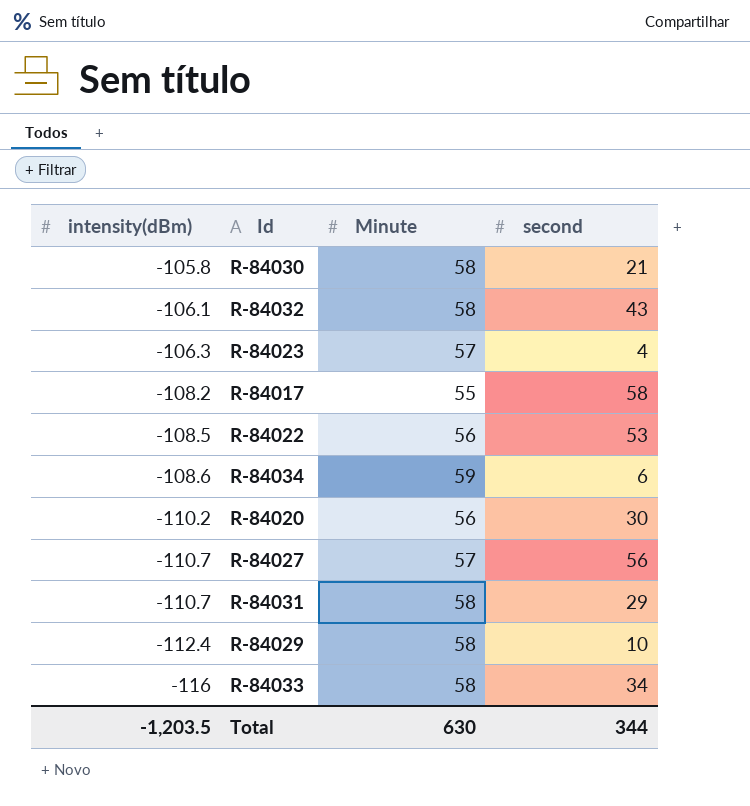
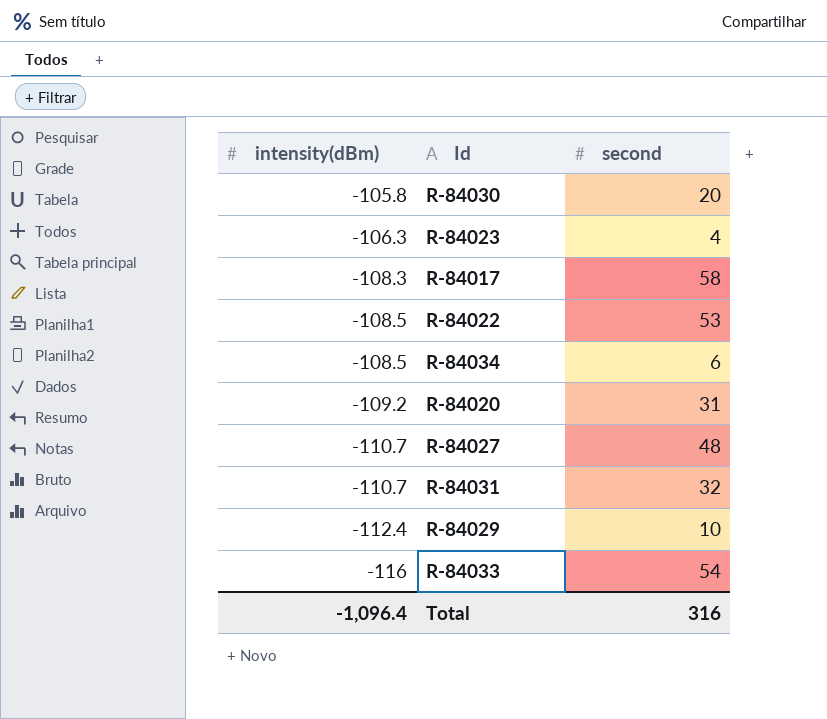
column Minute | position: 3 -> none
row R-84032: -106.1 | 58 | 43 -> none
R-84030 | second: 21 -> 20
R-84017 | intensity(dBm): -108.2 -> -108.3
R-84034 | intensity(dBm): -108.6 -> -108.5
R-84020 | intensity(dBm): -110.2 -> -109.2
R-84020 | second: 30 -> 31
R-84027 | second: 56 -> 48
R-84031 | second: 29 -> 32
R-84033 | second: 34 -> 54
Total | intensity(dBm): -1,203.5 -> -1,096.4
Total | second: 344 -> 316

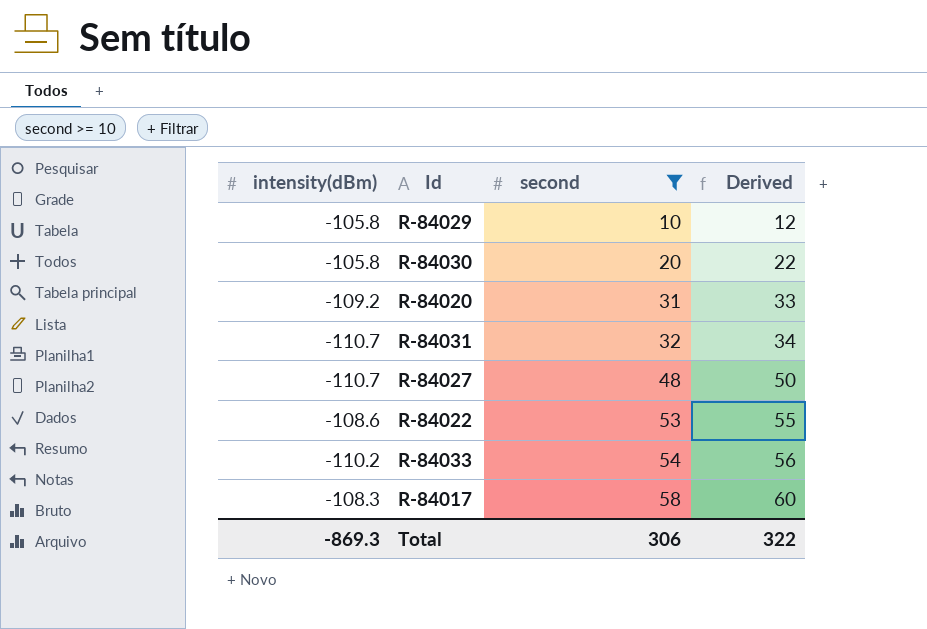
filter: none -> second >= 10
row order: intensity(dBm) descending -> second ascending
column Derived | formula: none -> [second] + 2
R-84029 | intensity(dBm): -112.4 -> -105.8
R-84022 | intensity(dBm): -108.5 -> -108.6
R-84033 | intensity(dBm): -116 -> -110.2
Total | intensity(dBm): -1,096.4 -> -869.3
Total | second: 316 -> 306

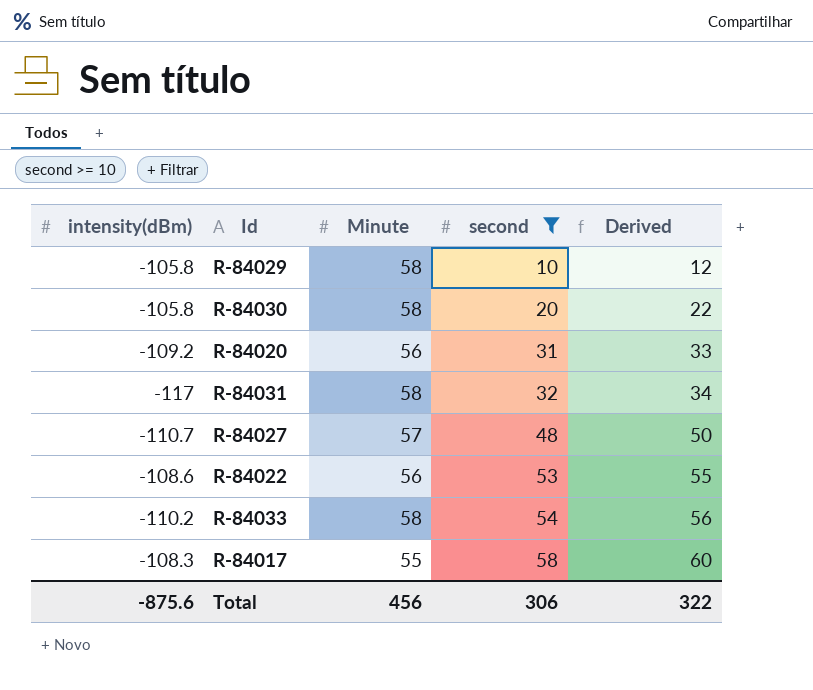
column Minute | position: none -> 3
R-84031 | intensity(dBm): -110.7 -> -117
Total | intensity(dBm): -869.3 -> -875.6

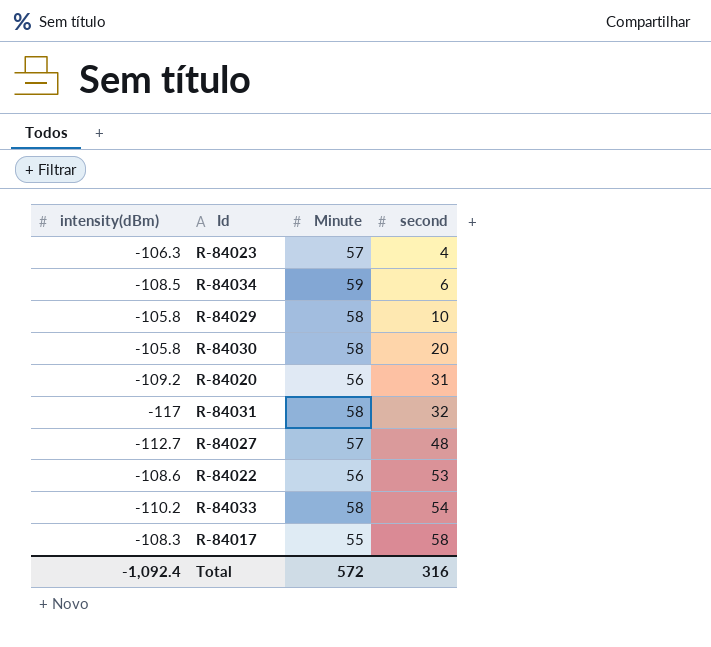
filter: second >= 10 -> none
column Derived | formula: [second] + 2 -> none
R-84027 | intensity(dBm): -110.7 -> -112.7
Total | intensity(dBm): -875.6 -> -1,092.4
Total | Minute: 456 -> 572
Total | second: 306 -> 316

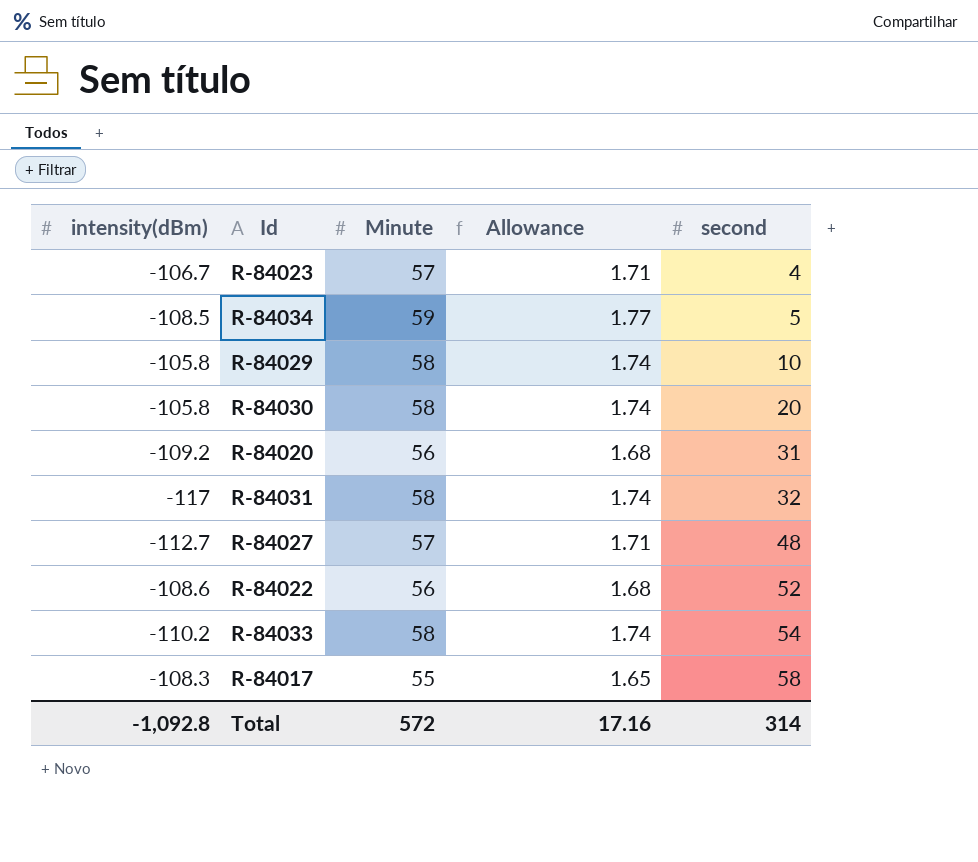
column Allowance | formula: none -> [Minute] * 0.03
R-84023 | intensity(dBm): -106.3 -> -106.7
R-84034 | second: 6 -> 5
R-84022 | second: 53 -> 52
Total | intensity(dBm): -1,092.4 -> -1,092.8
Total | second: 316 -> 314

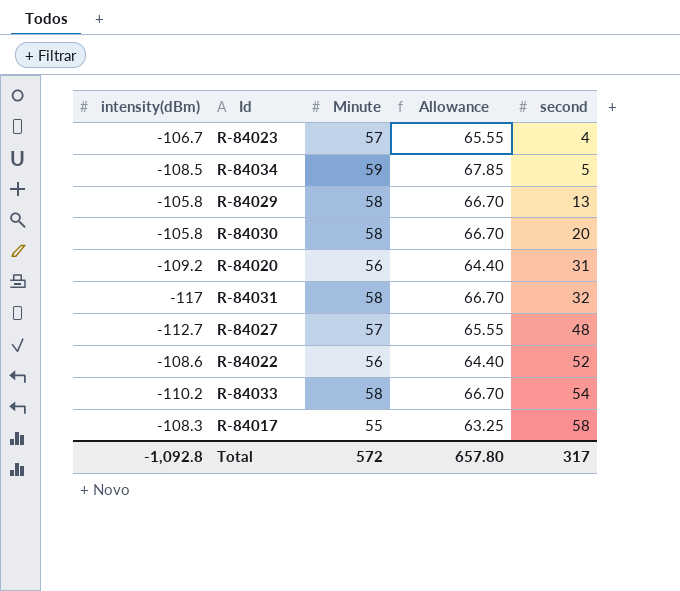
column Allowance | formula: [Minute] * 0.03 -> [Minute] * 1.15
R-84029 | second: 10 -> 13
Total | Allowance: 17.16 -> 657.80
Total | second: 314 -> 317

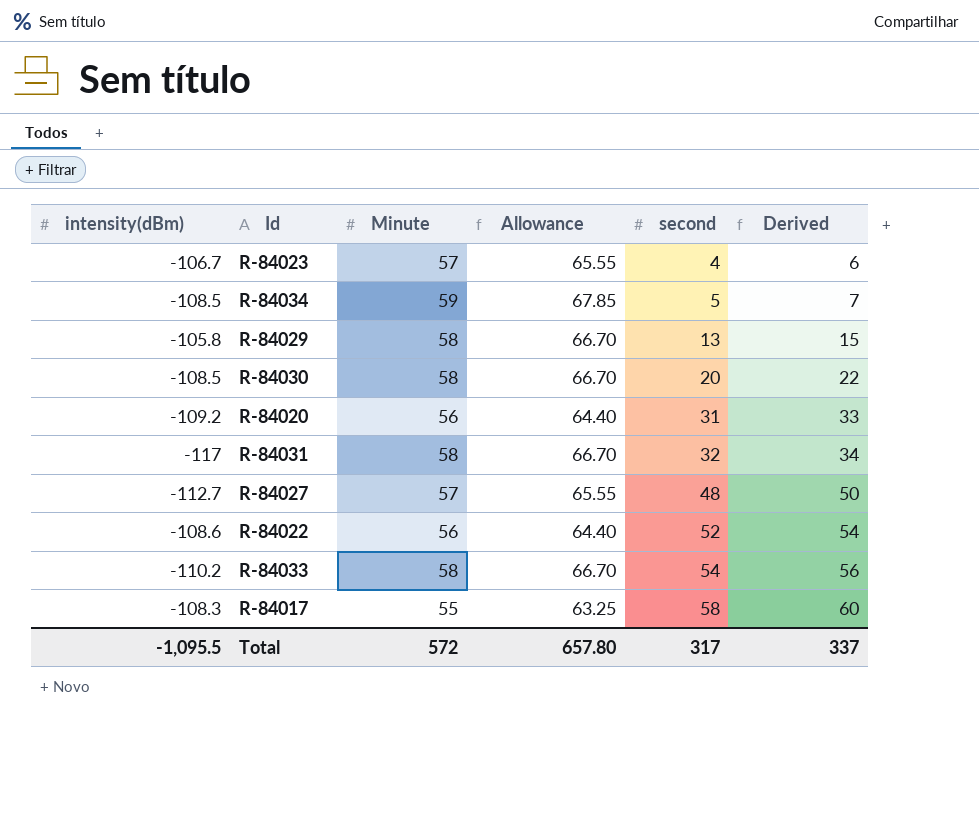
column Derived | formula: none -> [second] + 2
R-84030 | intensity(dBm): -105.8 -> -108.5
Total | intensity(dBm): -1,092.8 -> -1,095.5

